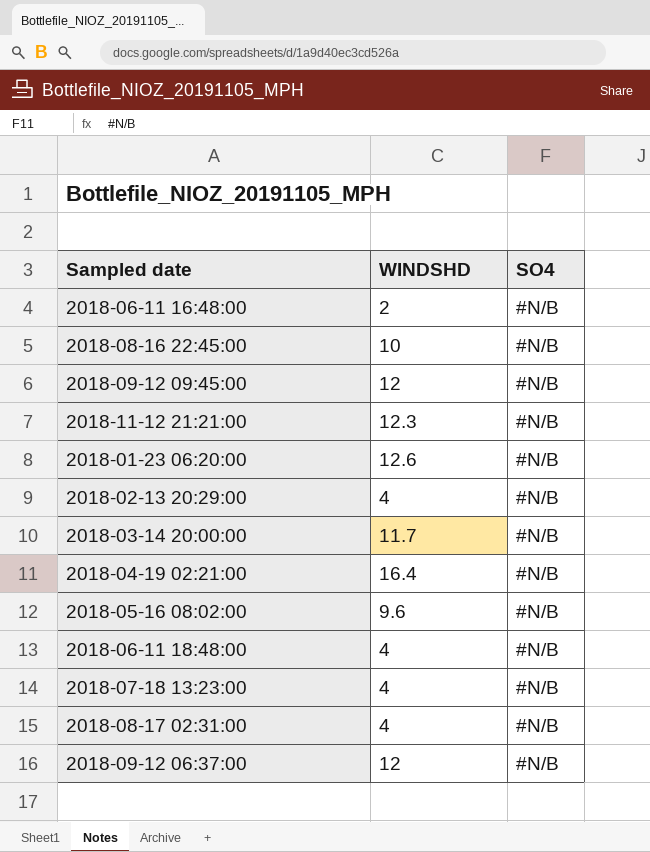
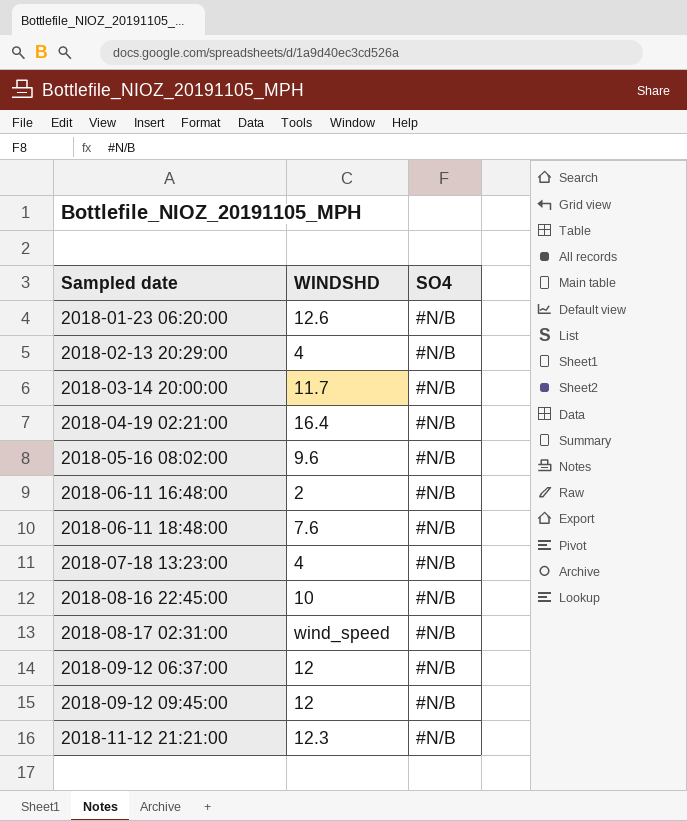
row order: none -> Sampled date ascending
2018-06-11 18:48:00 | WINDSHD: 4 -> 7.6
2018-08-17 02:31:00 | WINDSHD: 4 -> wind_speed

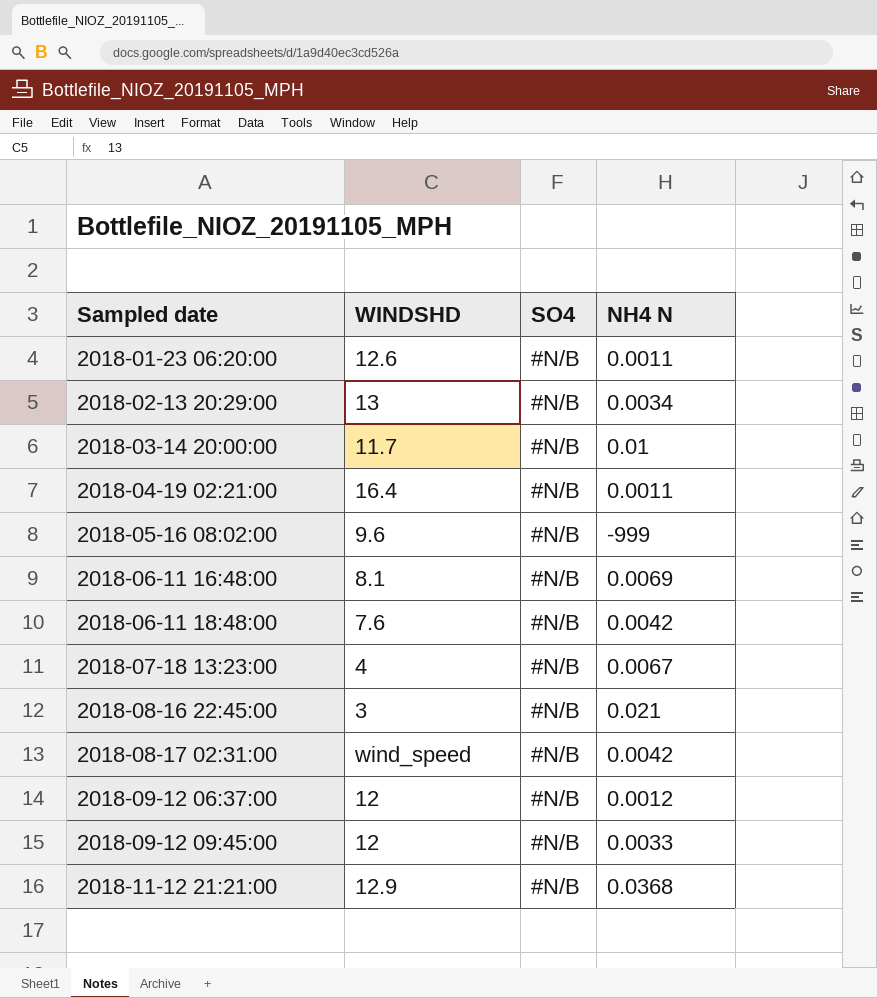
column NH4 N | position: none -> 4
2018-02-13 20:29:00 | WINDSHD: 4 -> 13
2018-06-11 16:48:00 | WINDSHD: 2 -> 8.1
2018-08-16 22:45:00 | WINDSHD: 10 -> 3
2018-11-12 21:21:00 | WINDSHD: 12.3 -> 12.9

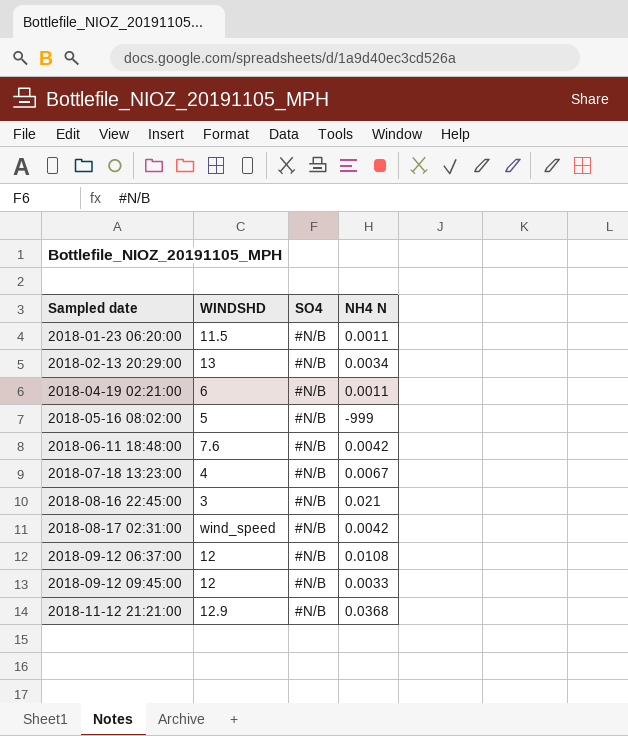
row 2018-03-14 20:00:00: 11.7 | #N/B | 0.01 -> none
row 2018-06-11 16:48:00: 8.1 | #N/B | 0.0069 -> none
2018-01-23 06:20:00 | WINDSHD: 12.6 -> 11.5
2018-04-19 02:21:00 | WINDSHD: 16.4 -> 6
2018-05-16 08:02:00 | WINDSHD: 9.6 -> 5
2018-09-12 06:37:00 | NH4 N: 0.0012 -> 0.0108

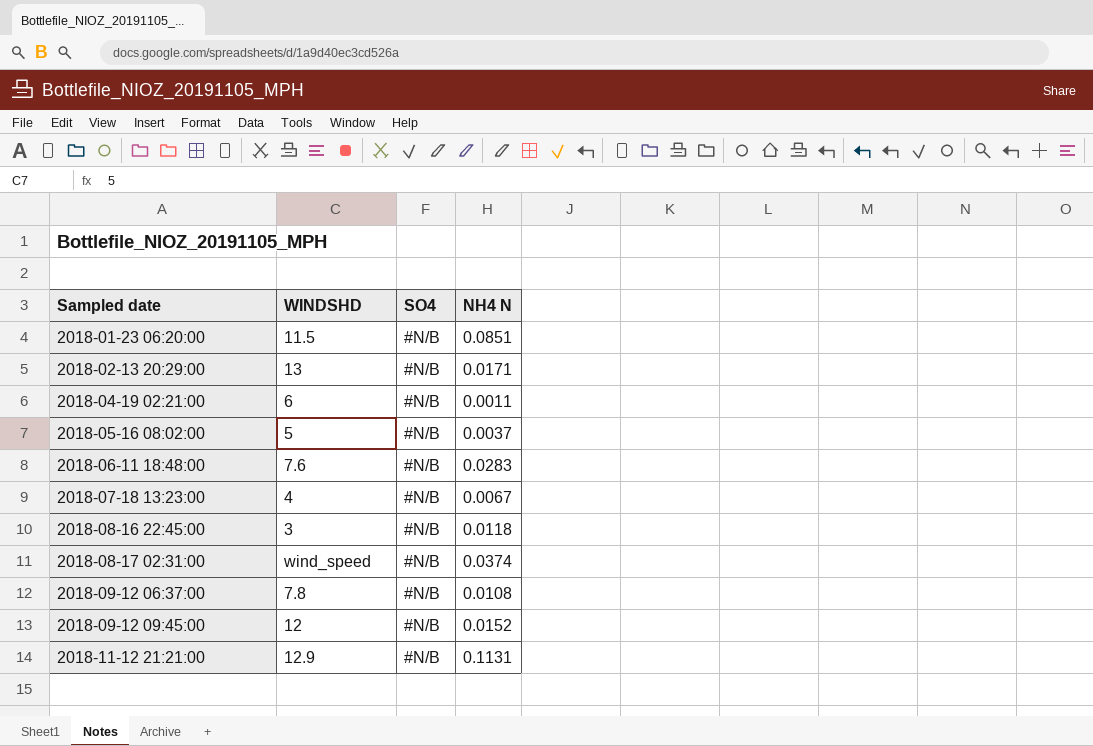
2018-01-23 06:20:00 | NH4 N: 0.0011 -> 0.0851
2018-02-13 20:29:00 | NH4 N: 0.0034 -> 0.0171
2018-05-16 08:02:00 | NH4 N: -999 -> 0.0037
2018-06-11 18:48:00 | NH4 N: 0.0042 -> 0.0283
2018-08-16 22:45:00 | NH4 N: 0.021 -> 0.0118
2018-08-17 02:31:00 | NH4 N: 0.0042 -> 0.0374
2018-09-12 06:37:00 | WINDSHD: 12 -> 7.8
2018-09-12 09:45:00 | NH4 N: 0.0033 -> 0.0152
2018-11-12 21:21:00 | NH4 N: 0.0368 -> 0.1131

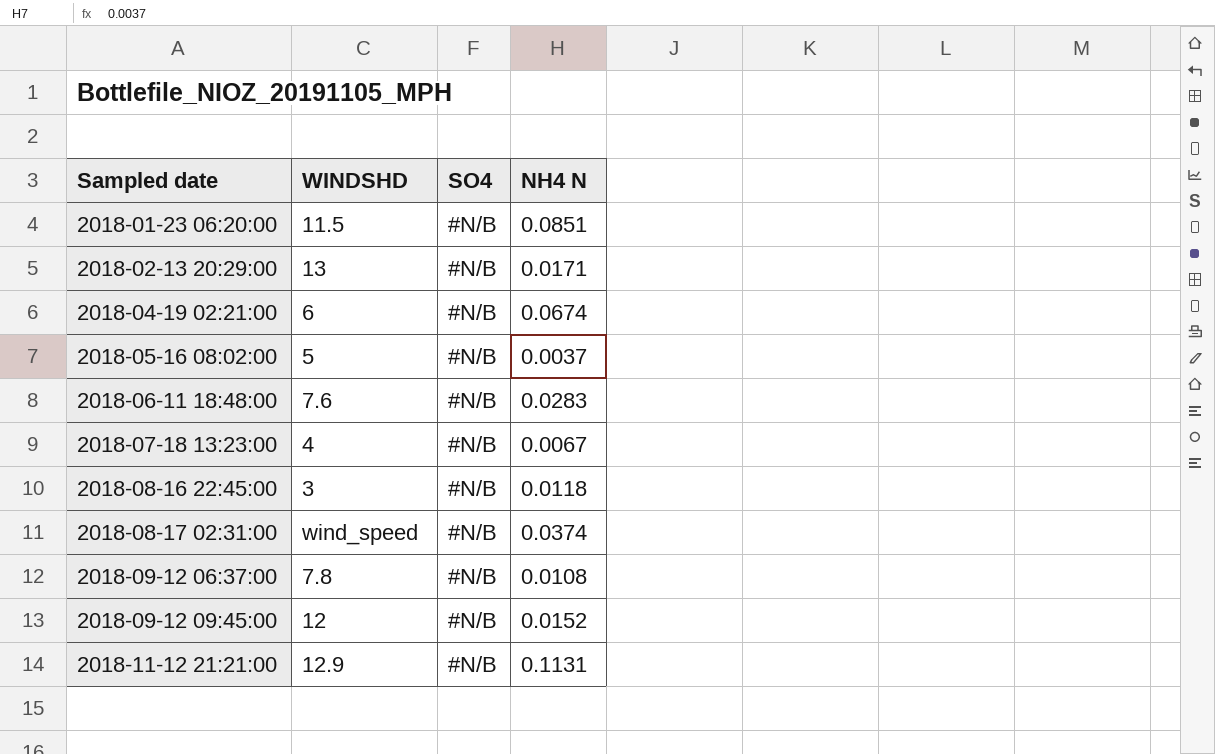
2018-04-19 02:21:00 | NH4 N: 0.0011 -> 0.0674

